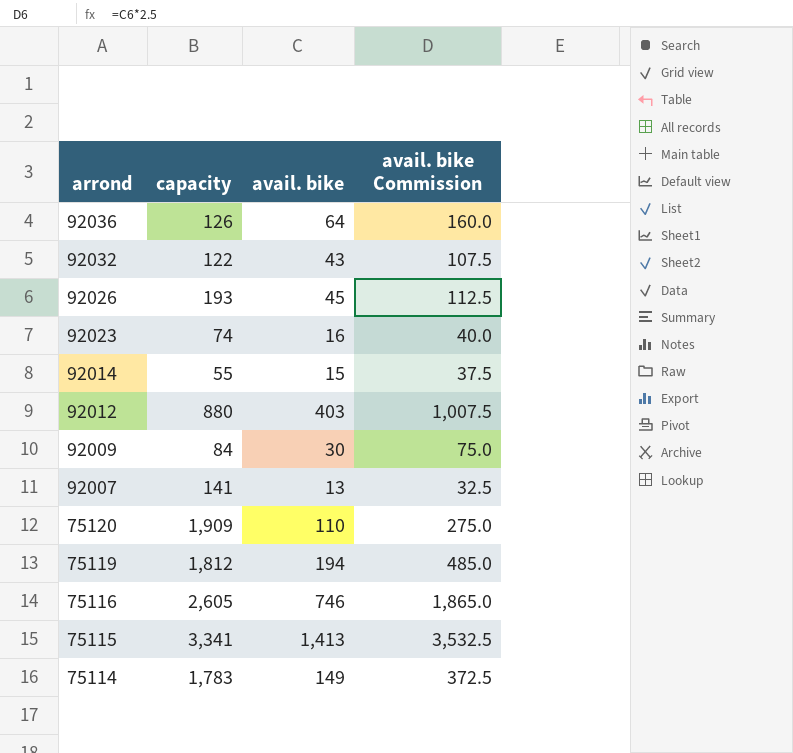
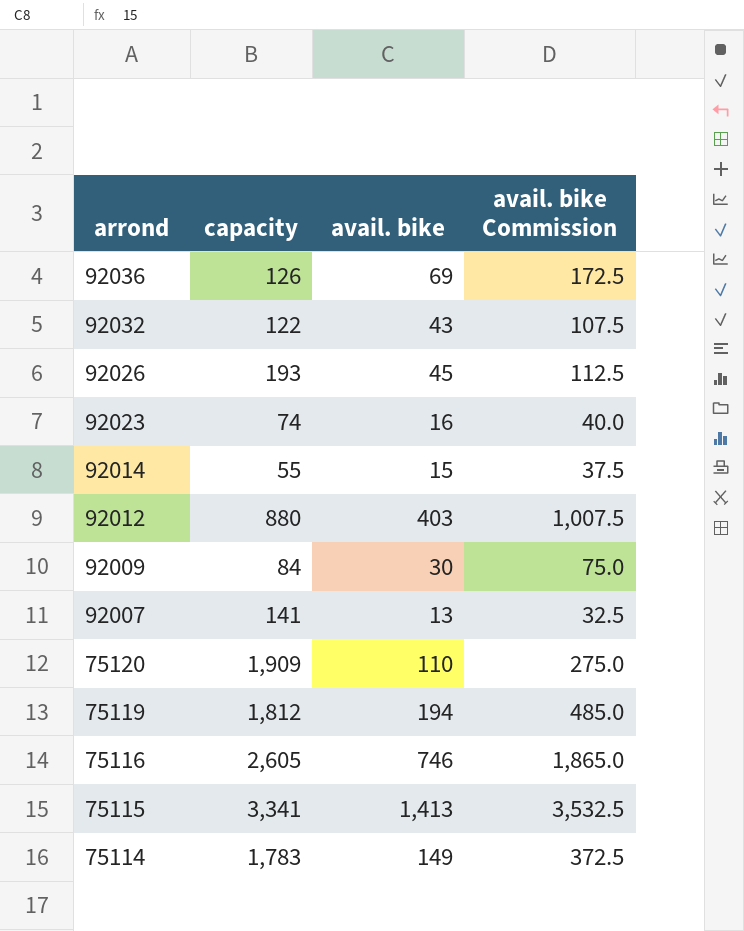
92036 | avail. bike: 64 -> 69
92036 | avail. bike Commission: 160.0 -> 172.5

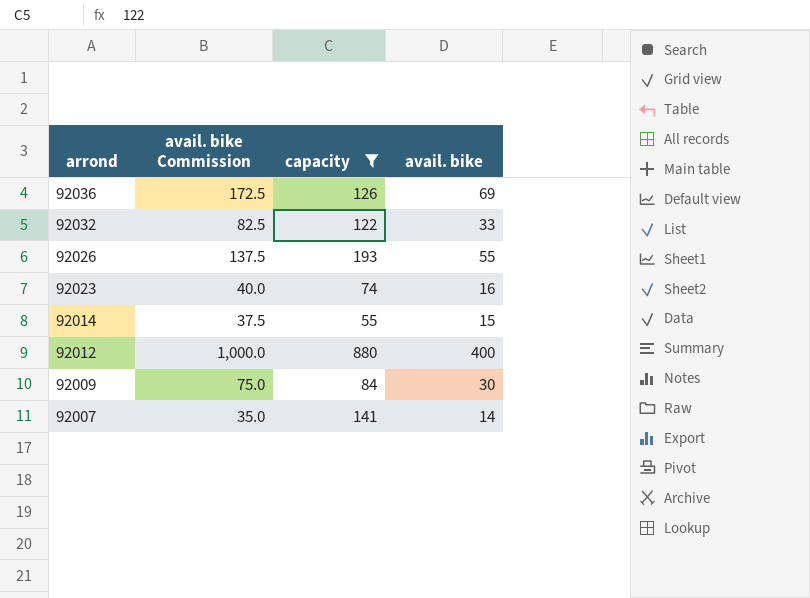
filter: none -> capacity <= 880
column avail. bike Commission | position: 4 -> 2
92032 | avail. bike Commission: 107.5 -> 82.5
92032 | avail. bike: 43 -> 33
92026 | avail. bike Commission: 112.5 -> 137.5
92026 | avail. bike: 45 -> 55
92012 | avail. bike Commission: 1,007.5 -> 1,000.0
92012 | avail. bike: 403 -> 400
92007 | avail. bike Commission: 32.5 -> 35.0
92007 | avail. bike: 13 -> 14

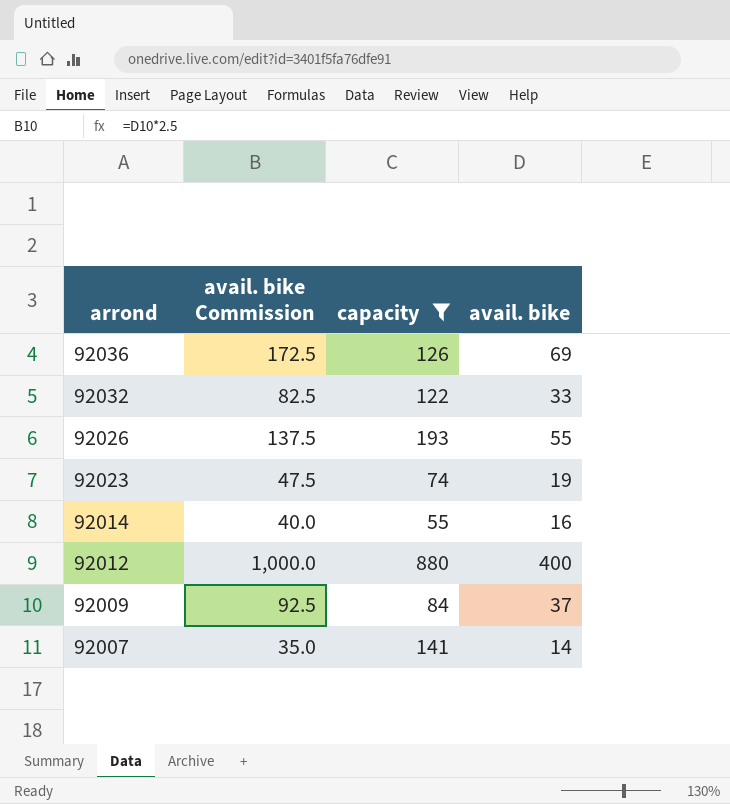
92023 | avail. bike Commission: 40.0 -> 47.5
92023 | avail. bike: 16 -> 19
92014 | avail. bike Commission: 37.5 -> 40.0
92014 | avail. bike: 15 -> 16
92009 | avail. bike Commission: 75.0 -> 92.5
92009 | avail. bike: 30 -> 37

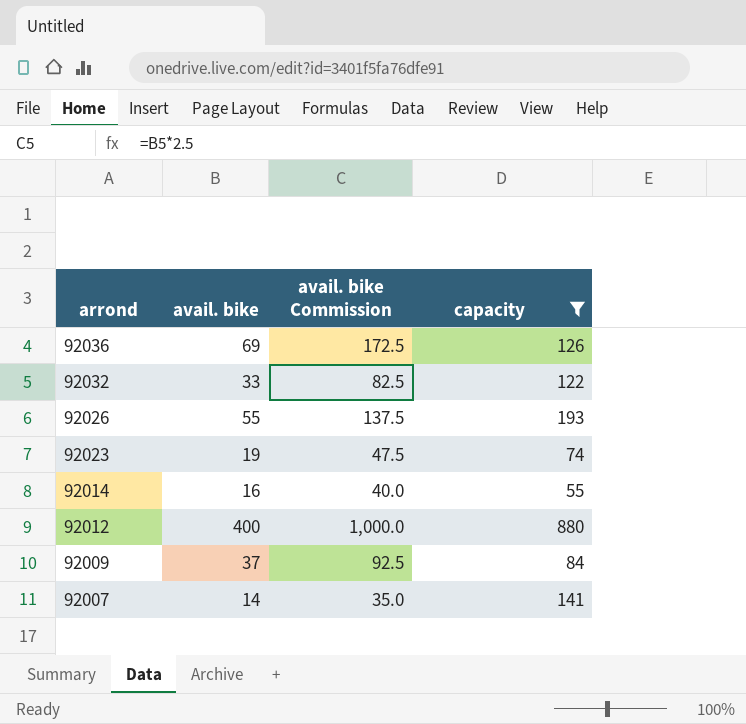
column avail. bike | position: 4 -> 2

